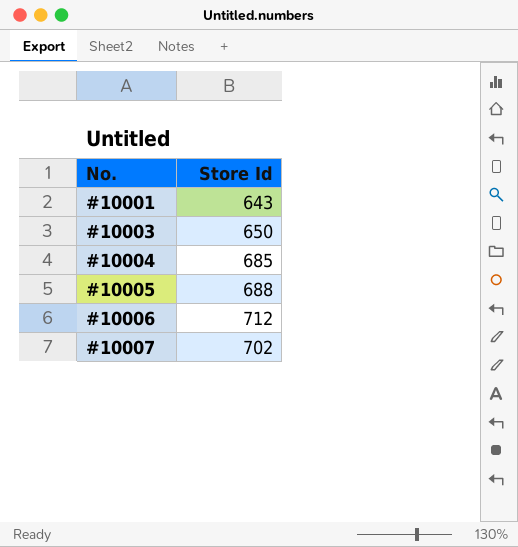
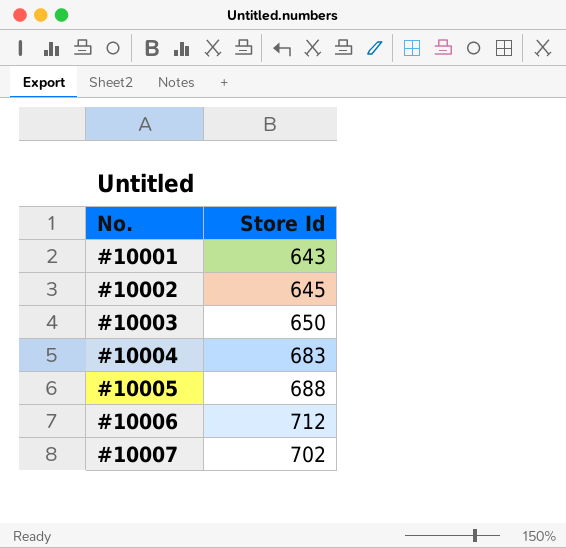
row #10002: none -> 645
#10004 | Store Id: 685 -> 683

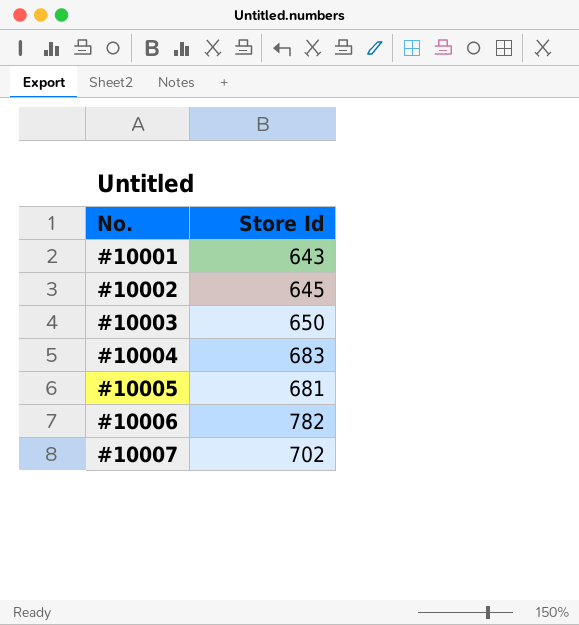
#10005 | Store Id: 688 -> 681
#10006 | Store Id: 712 -> 782

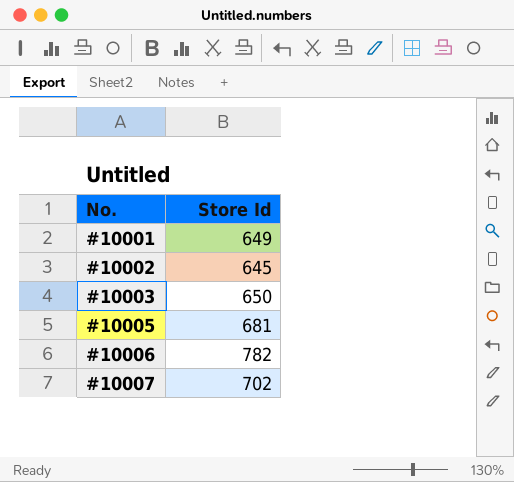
row #10004: 683 -> none
#10001 | Store Id: 643 -> 649

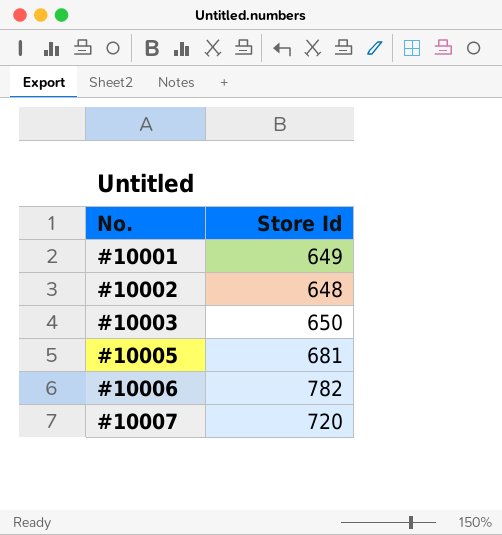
#10002 | Store Id: 645 -> 648
#10007 | Store Id: 702 -> 720

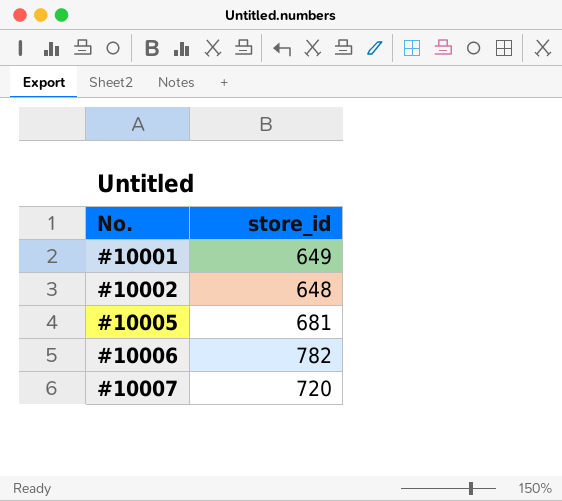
column name: Store Id -> store_id
row #10003: 650 -> none

